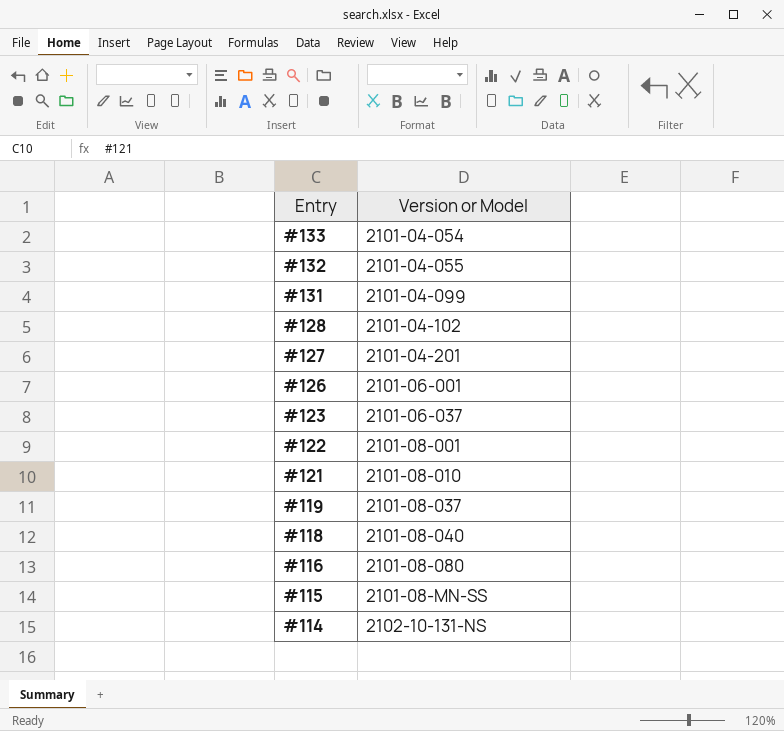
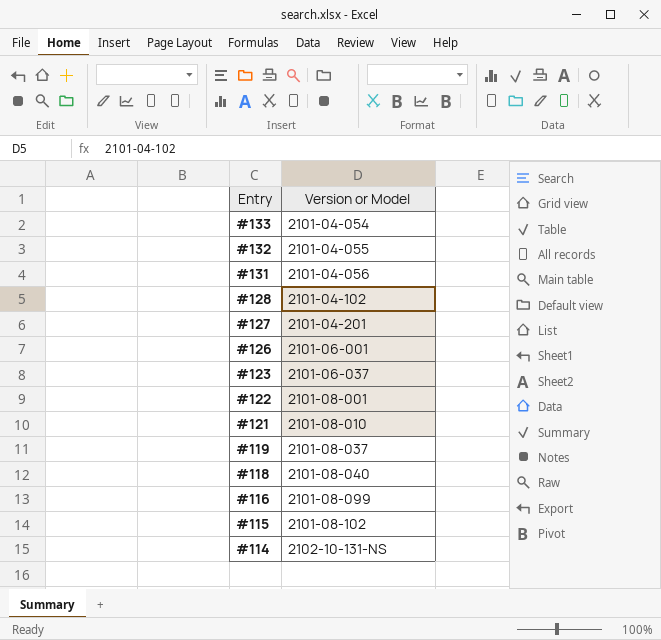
#131 | Version or Model: 2101-04-099 -> 2101-04-056
#116 | Version or Model: 2101-08-080 -> 2101-08-099
#115 | Version or Model: 2101-08-MN-SS -> 2101-08-102

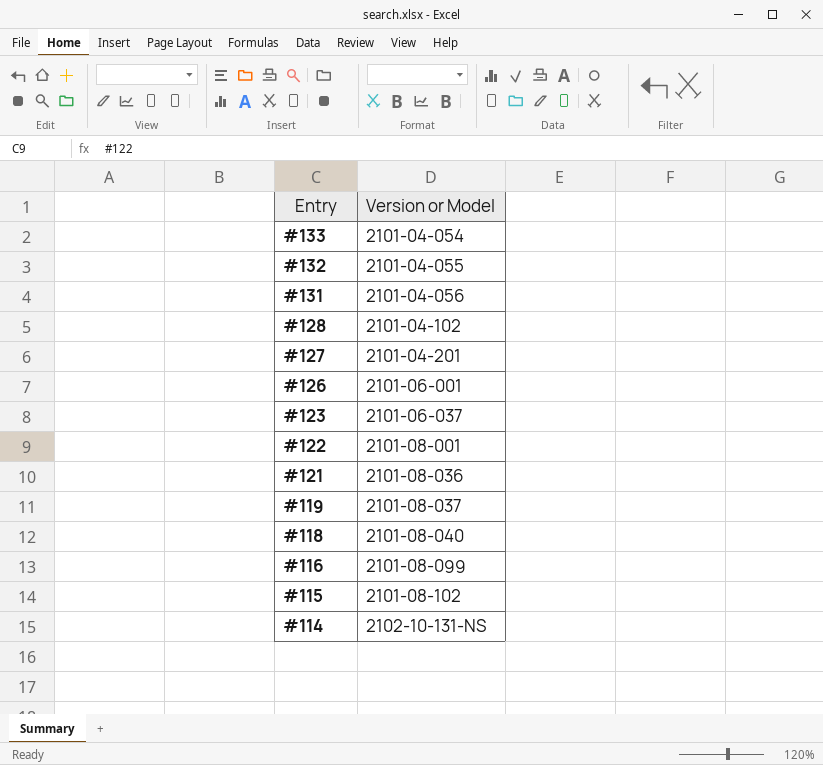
#121 | Version or Model: 2101-08-010 -> 2101-08-036

